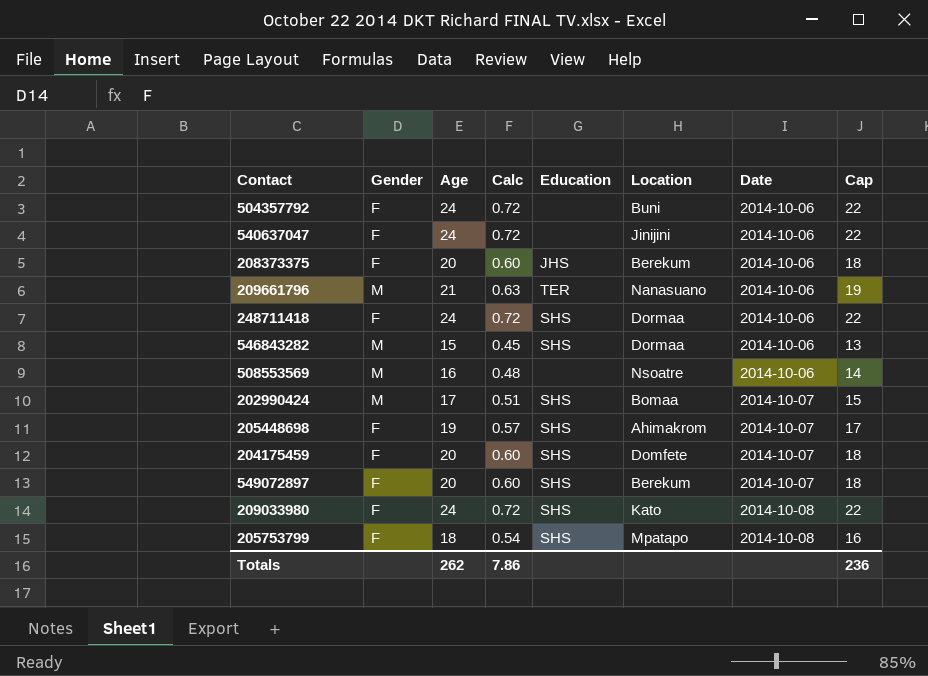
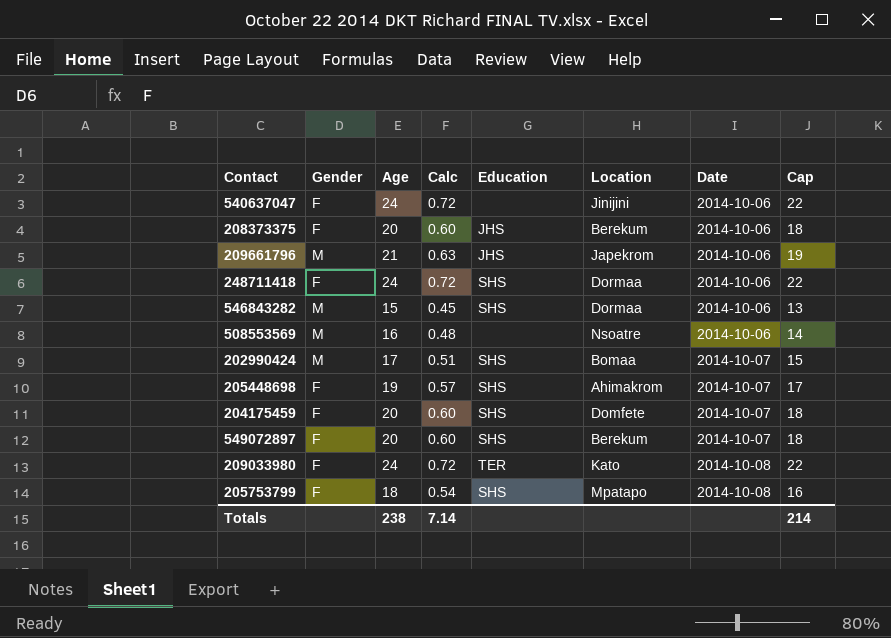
row 504357792: F | 24 | 0.72 | none | Buni | 2014-10-06 | 22 -> none
209661796 | Education: TER -> JHS
209661796 | Location: Nanasuano -> Japekrom
209033980 | Education: SHS -> TER
Totals | Age: 262 -> 238
Totals | Calc: 7.86 -> 7.14
Totals | Cap: 236 -> 214

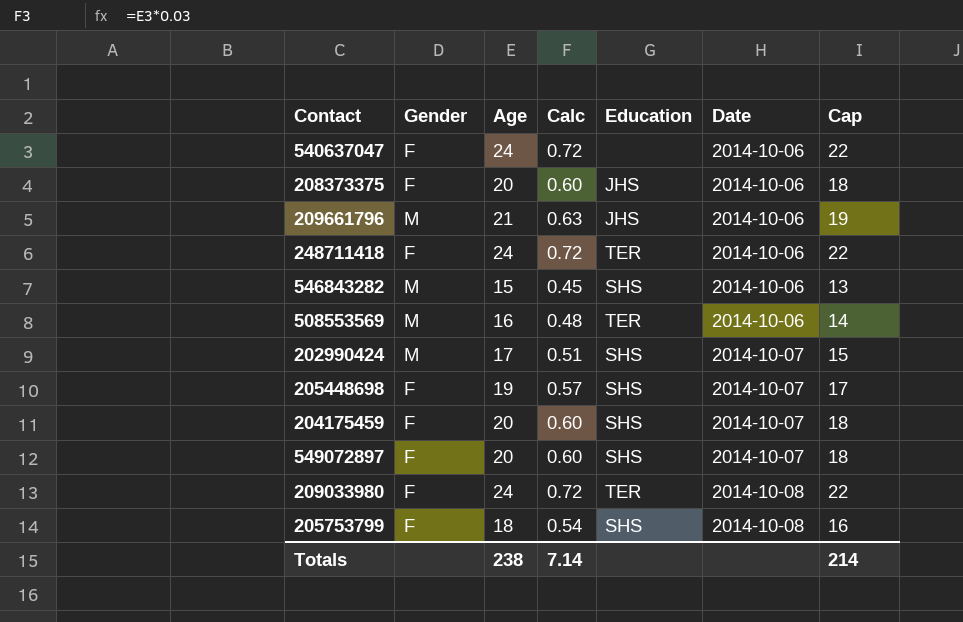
column Location | position: 6 -> none
248711418 | Education: SHS -> TER
508553569 | Education: none -> TER

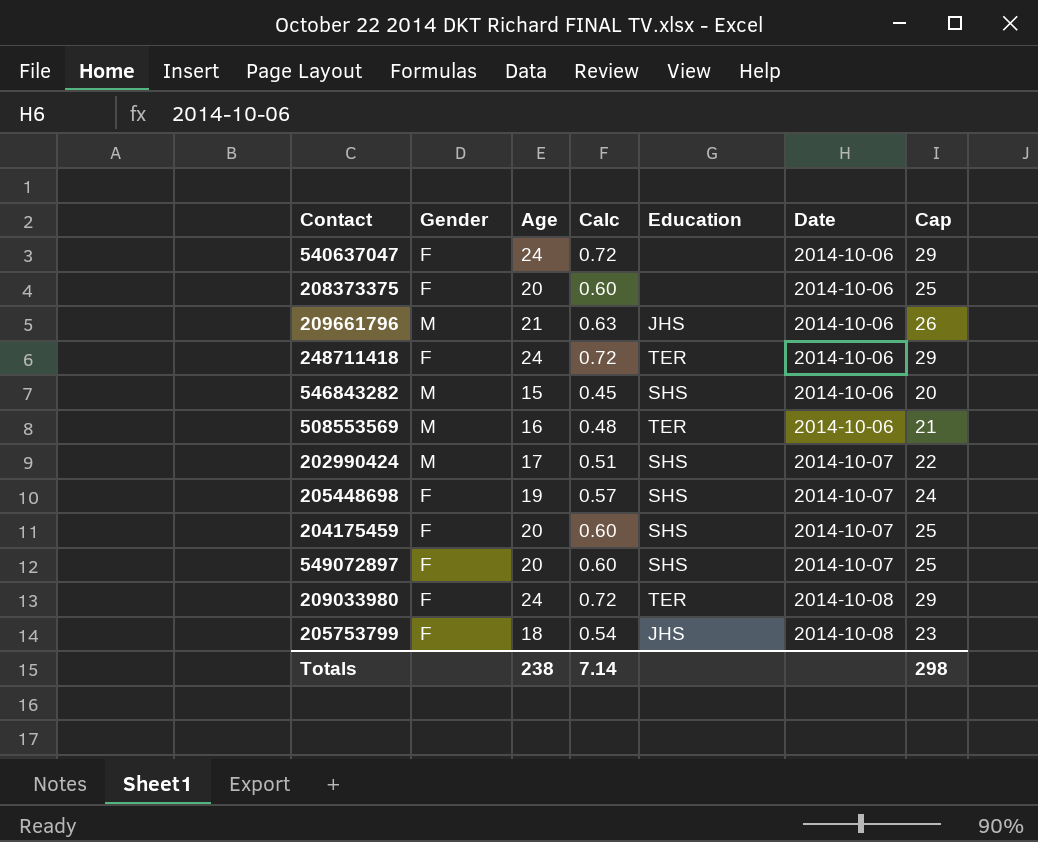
column Cap | formula: [Age] - 2 -> [Age] + 5
208373375 | Education: JHS -> none
205753799 | Education: SHS -> JHS
Totals | Cap: 214 -> 298

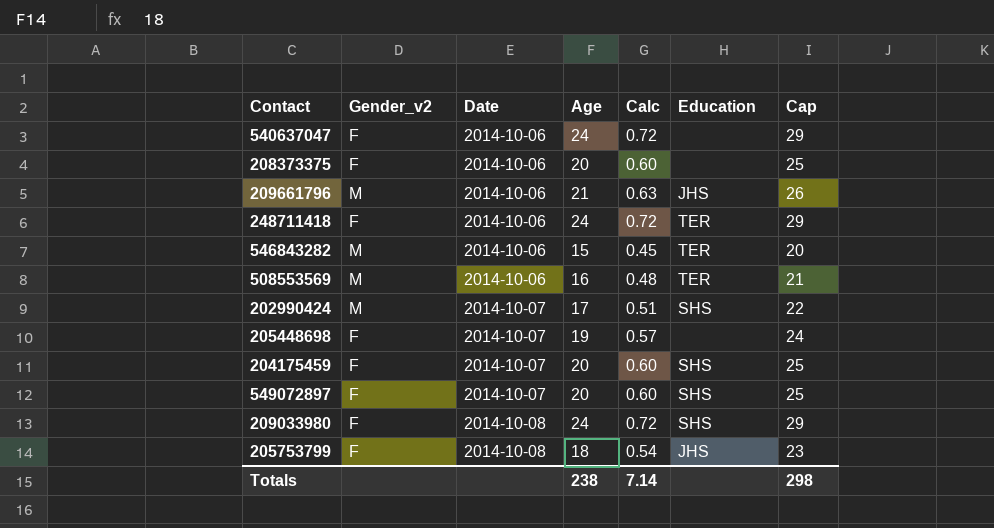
column name: Gender -> Gender_v2
column Date | position: 6 -> 3
546843282 | Education: SHS -> TER
205448698 | Education: SHS -> none
209033980 | Education: TER -> SHS

